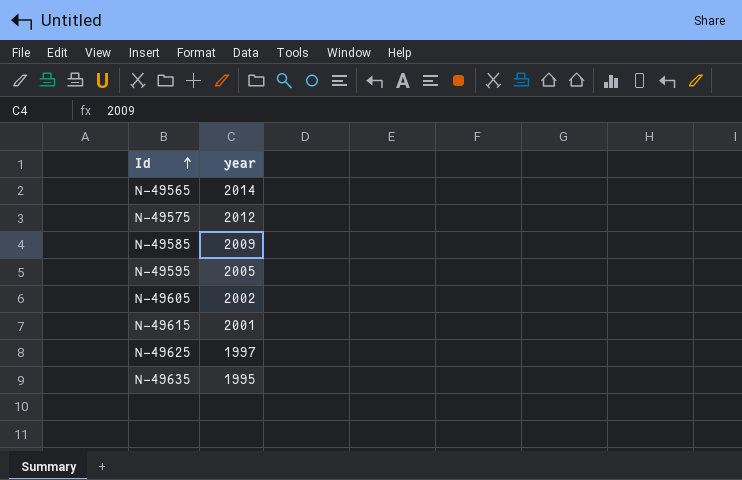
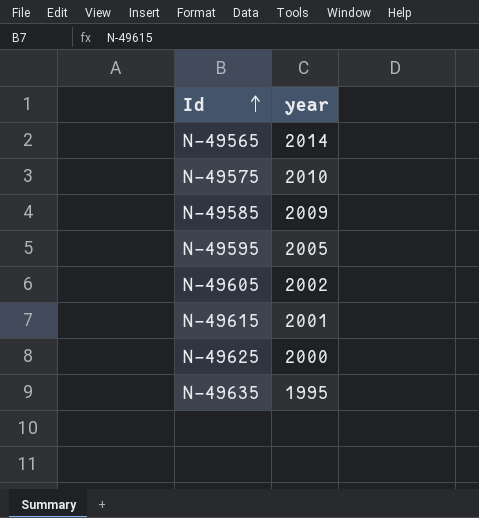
N-49575 | year: 2012 -> 2010
N-49625 | year: 1997 -> 2000

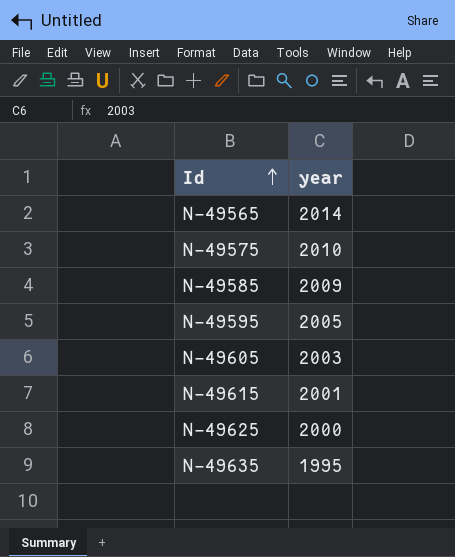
N-49605 | year: 2002 -> 2003

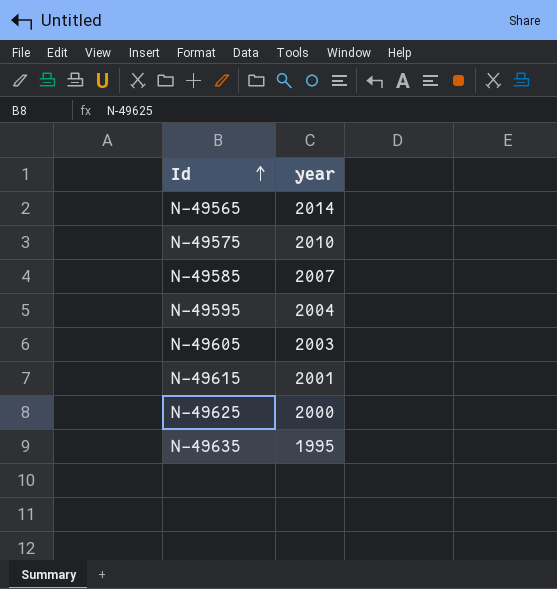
N-49585 | year: 2009 -> 2007
N-49595 | year: 2005 -> 2004

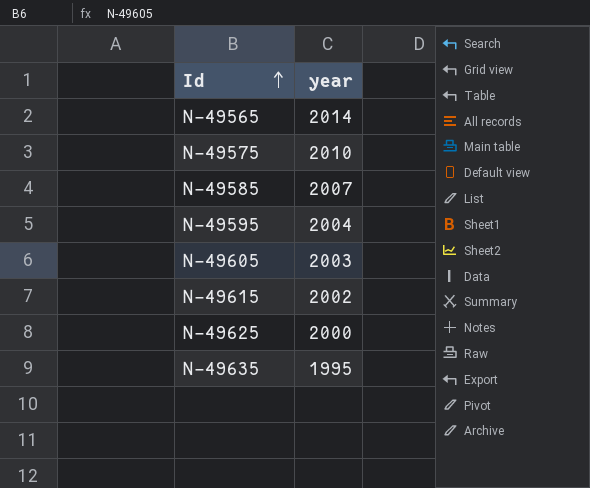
N-49615 | year: 2001 -> 2002

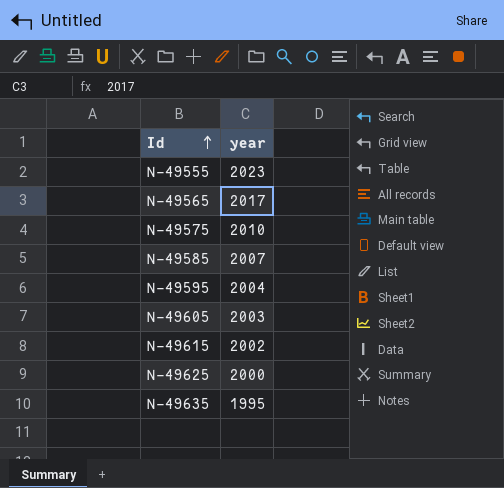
row N-49555: none -> 2023
N-49565 | year: 2014 -> 2017

